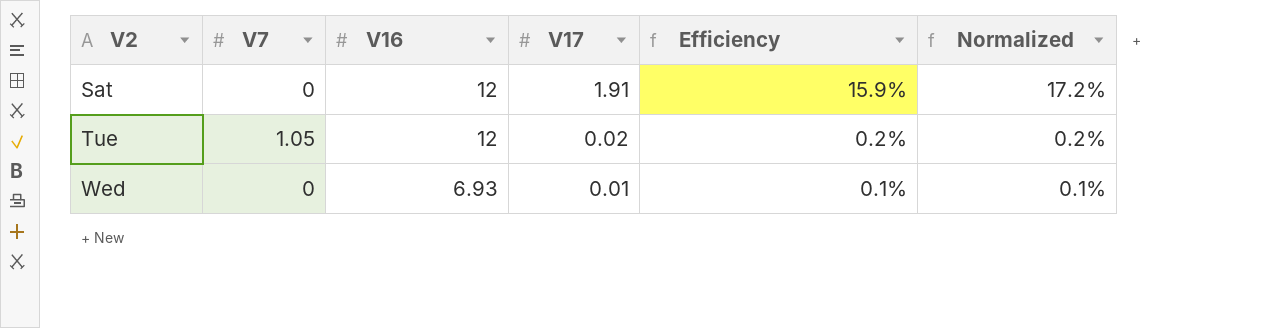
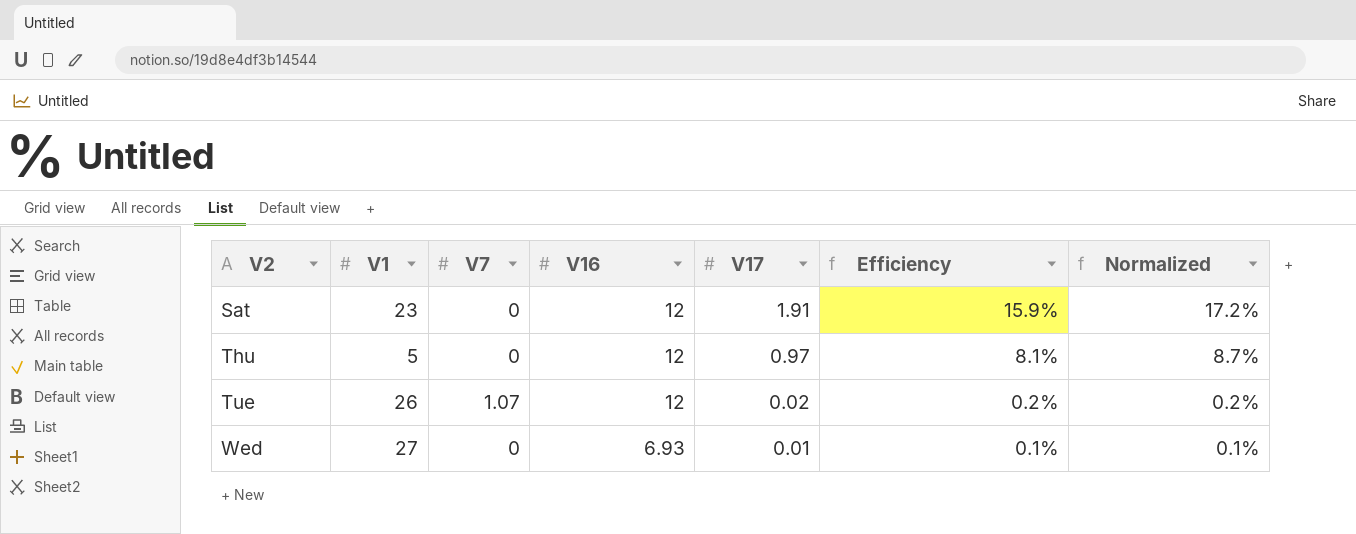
column V1 | position: none -> 2
row Thu: none -> 5 | 0 | 12 | 0.97 | 8.1% | 8.7%
Tue | V7: 1.05 -> 1.07

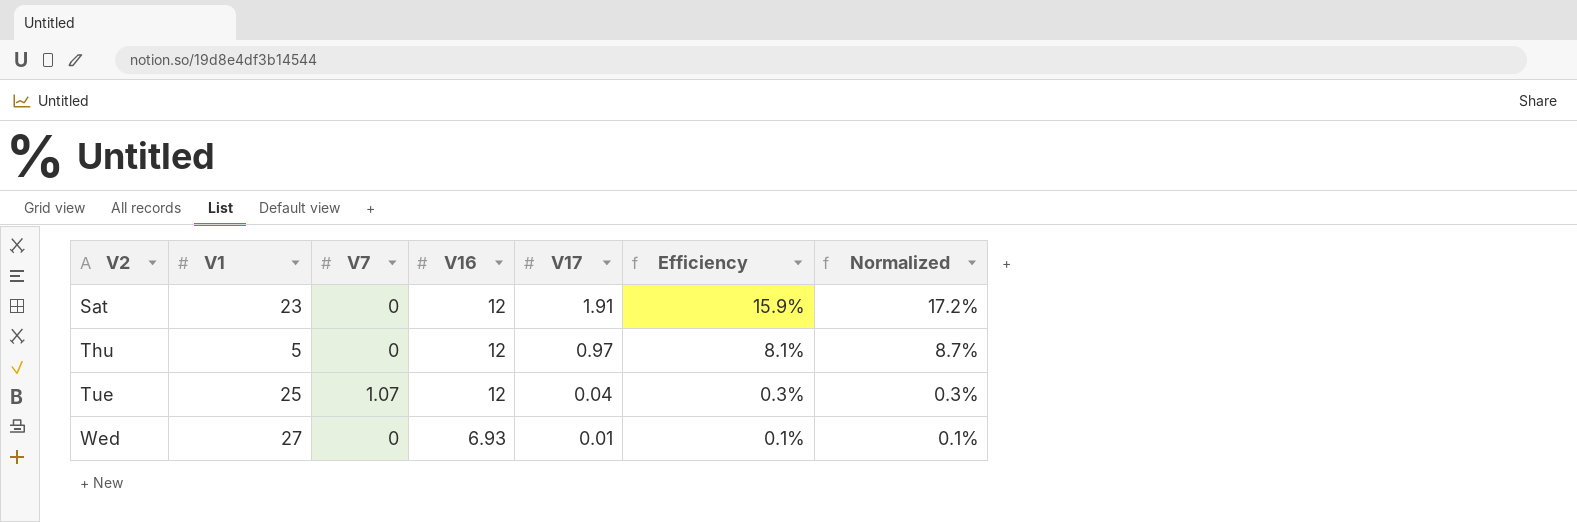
Tue | V1: 26 -> 25
Tue | V17: 0.02 -> 0.04
Tue | Efficiency: 0.2% -> 0.3%
Tue | Normalized: 0.2% -> 0.3%

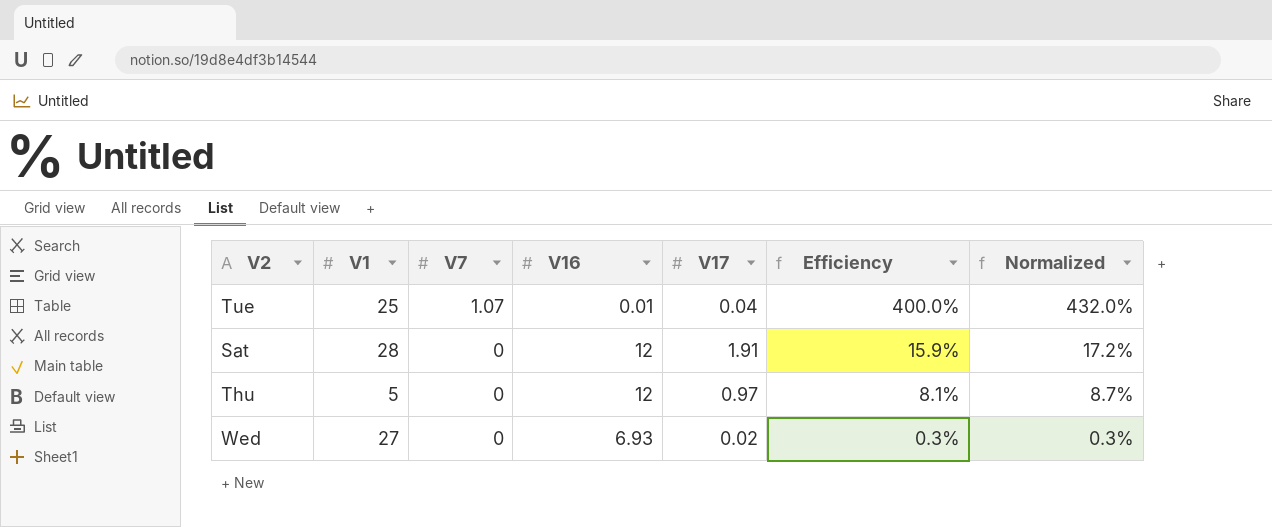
row order: V2 ascending -> V7 descending
Tue | V16: 12 -> 0.01
Tue | Efficiency: 0.3% -> 400.0%
Tue | Normalized: 0.3% -> 432.0%
Sat | V1: 23 -> 28
Wed | V17: 0.01 -> 0.02
Wed | Efficiency: 0.1% -> 0.3%
Wed | Normalized: 0.1% -> 0.3%

